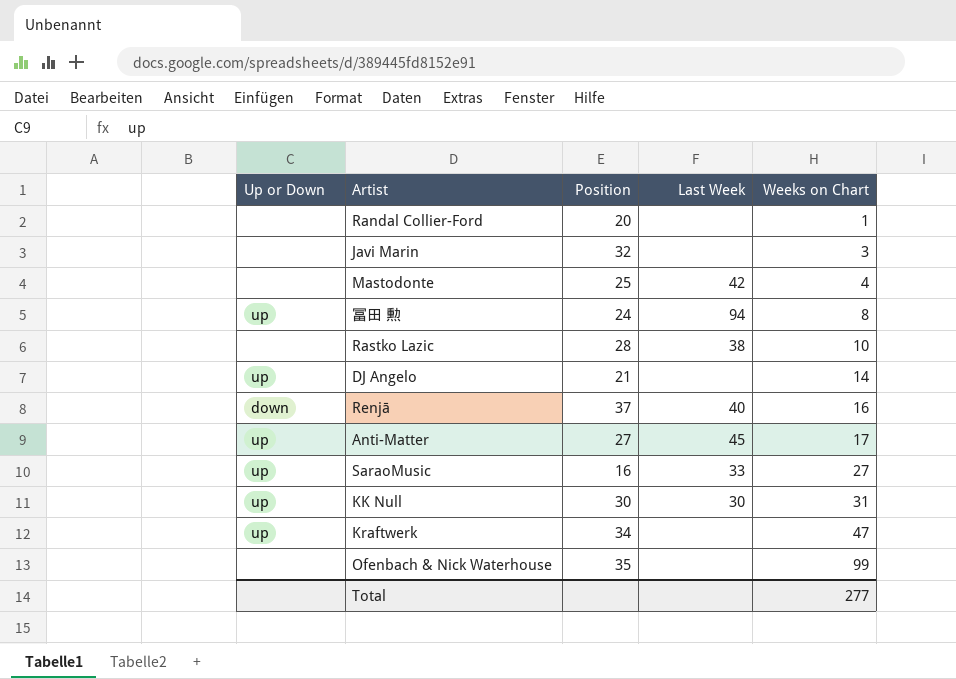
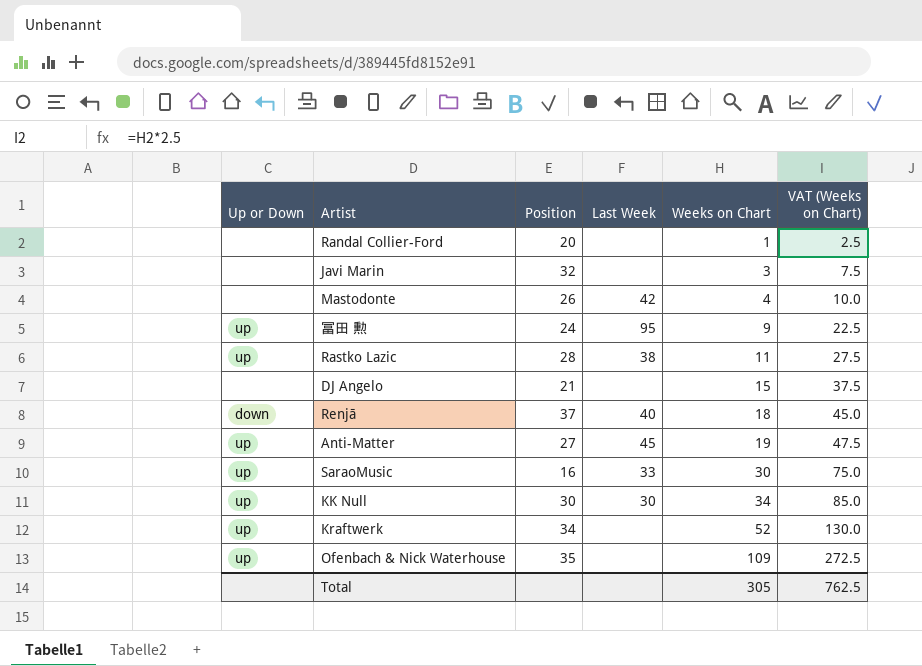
column VAT (Weeks on Chart) | formula: none -> [Weeks on Chart] * 2.5
Mastodonte | Position: 25 -> 26
冨田 勲 | Last Week: 94 -> 95
冨田 勲 | Weeks on Chart: 8 -> 9
Rastko Lazic | Up or Down: none -> up
Rastko Lazic | Weeks on Chart: 10 -> 11
DJ Angelo | Up or Down: up -> none
DJ Angelo | Weeks on Chart: 14 -> 15
Renjā | Weeks on Chart: 16 -> 18
Anti-Matter | Weeks on Chart: 17 -> 19
SaraoMusic | Weeks on Chart: 27 -> 30
KK Null | Weeks on Chart: 31 -> 34
Kraftwerk | Weeks on Chart: 47 -> 52
Ofenbach & Nick Waterhouse | Up or Down: none -> up
Ofenbach & Nick Waterhouse | Weeks on Chart: 99 -> 109
Total | Weeks on Chart: 277 -> 305

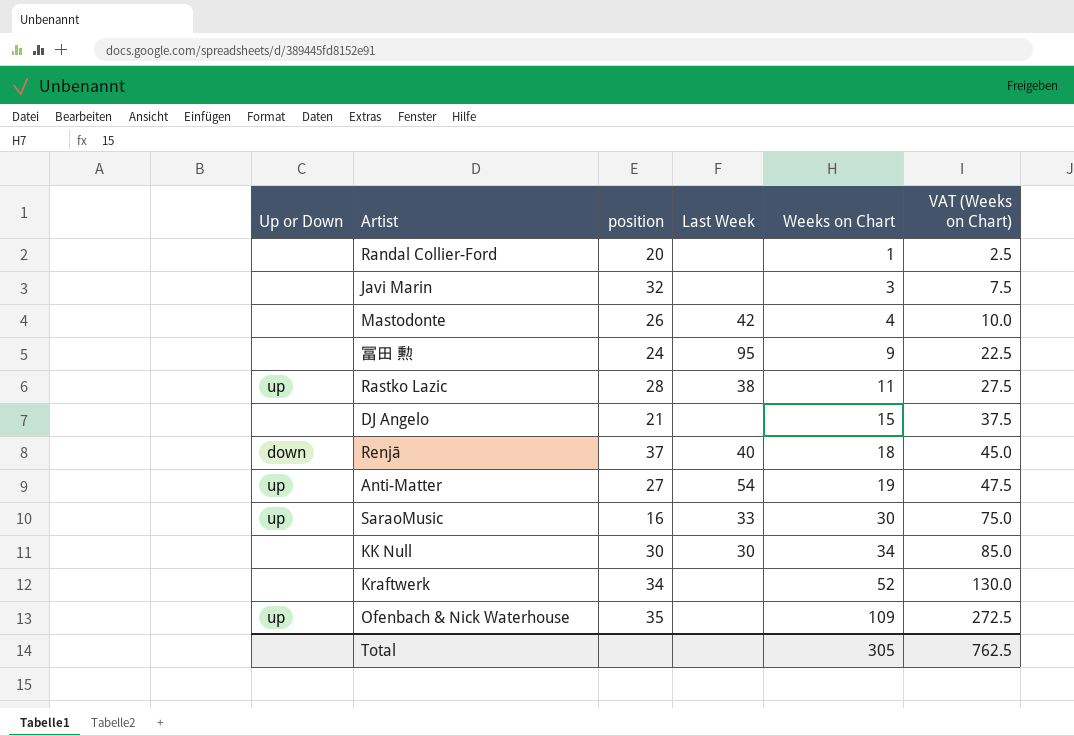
column name: Position -> position
冨田 勲 | Up or Down: up -> none
Anti-Matter | Last Week: 45 -> 54
KK Null | Up or Down: up -> none
Kraftwerk | Up or Down: up -> none

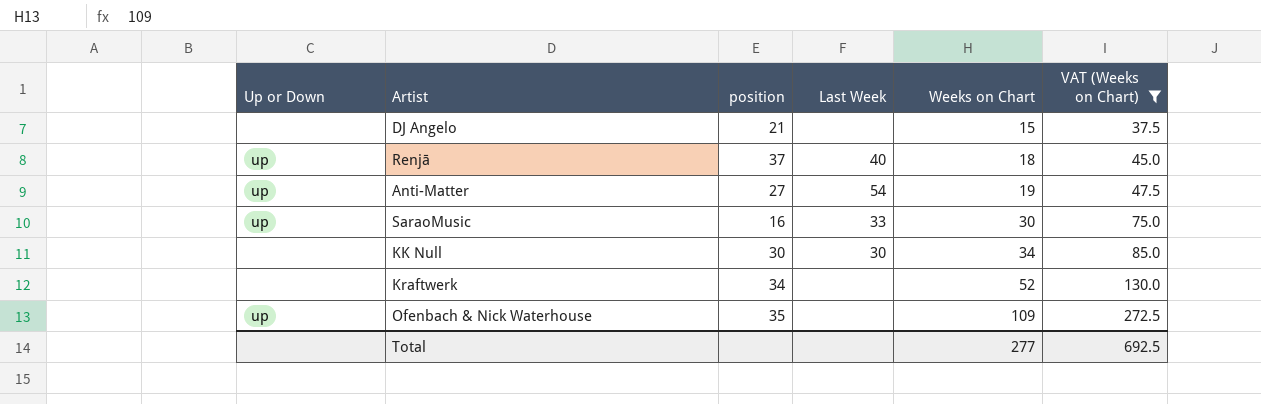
filter: none -> VAT (Weeks on Chart) >= 37.5
Renjā | Up or Down: down -> up
Total | Weeks on Chart: 305 -> 277
Total | VAT (Weeks on Chart): 762.5 -> 692.5

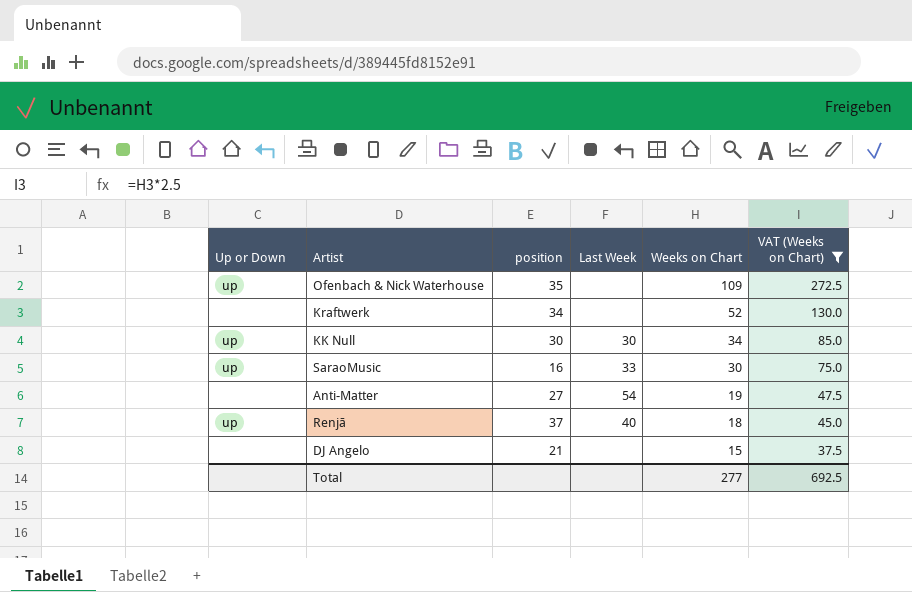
row order: Weeks on Chart ascending -> Weeks on Chart descending
KK Null | Up or Down: none -> up
Anti-Matter | Up or Down: up -> none

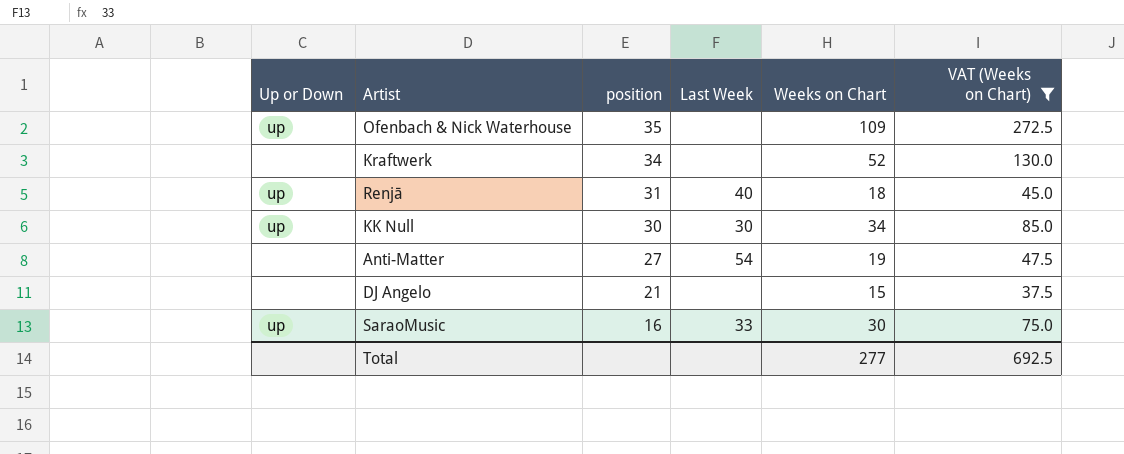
row order: Weeks on Chart descending -> position descending
Renjā | position: 37 -> 31

